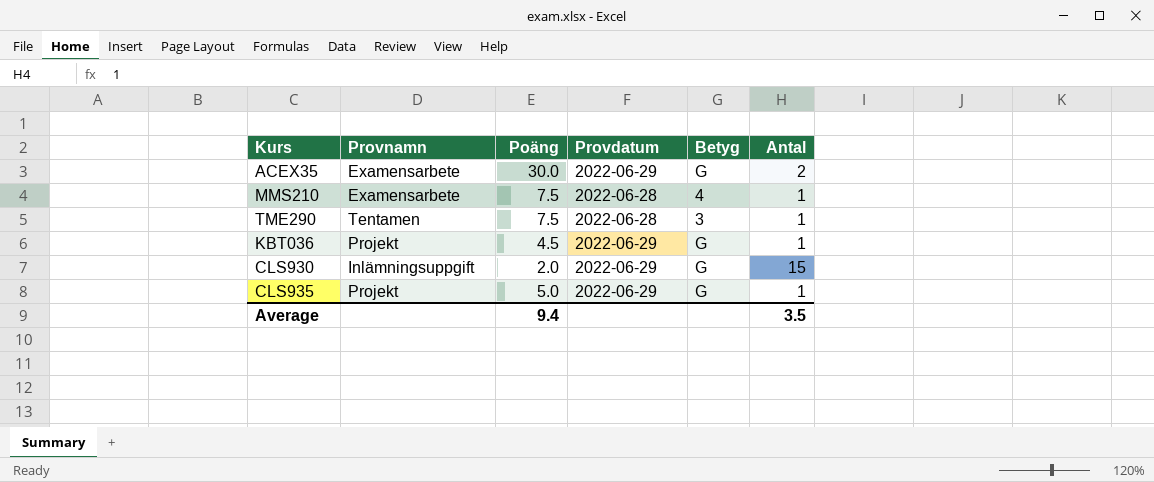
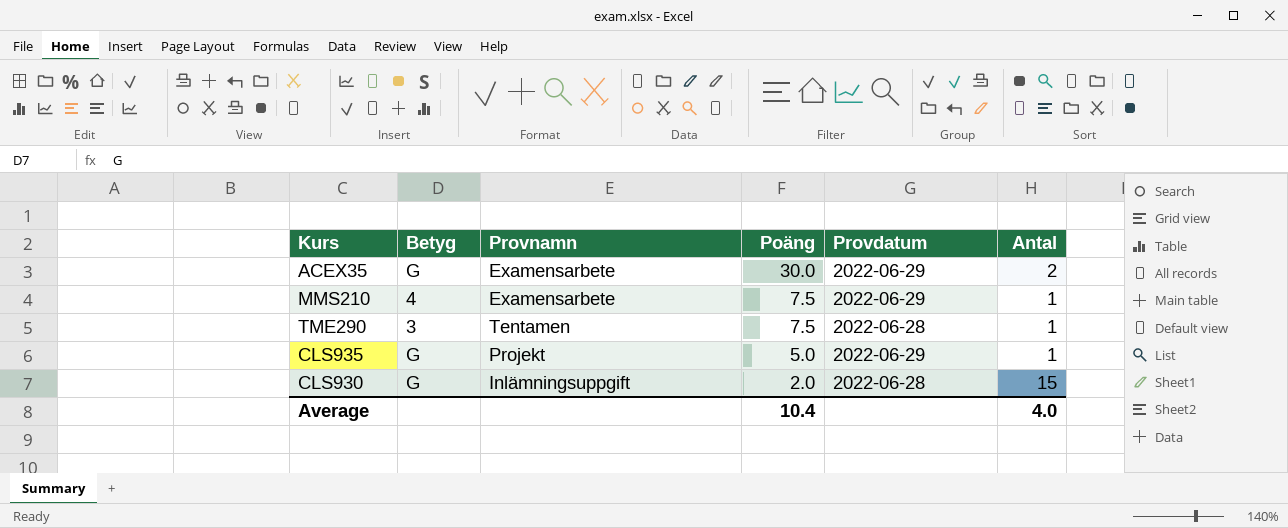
row order: none -> Poäng descending
column Betyg | position: 5 -> 2
row KBT036: Projekt | 4.5 | 2022-06-29 | G | 1 -> none
MMS210 | Provdatum: 2022-06-28 -> 2022-06-29
CLS930 | Provdatum: 2022-06-29 -> 2022-06-28
Average | Poäng: 9.4 -> 10.4
Average | Antal: 3.5 -> 4.0

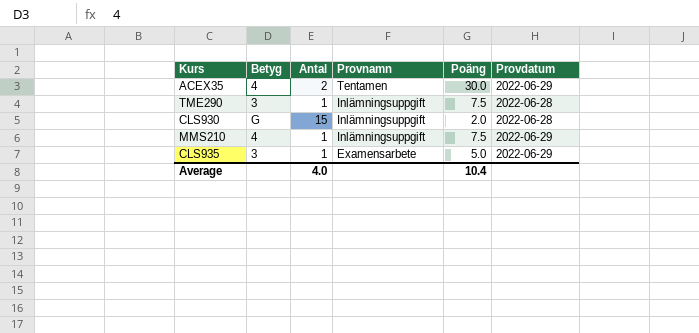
row order: Poäng descending -> Provnamn descending
column Antal | position: 6 -> 3
ACEX35 | Betyg: G -> 4
ACEX35 | Provnamn: Examensarbete -> Tentamen
TME290 | Provnamn: Tentamen -> Inlämningsuppgift
MMS210 | Provnamn: Examensarbete -> Inlämningsuppgift
CLS935 | Betyg: G -> 3
CLS935 | Provnamn: Projekt -> Examensarbete

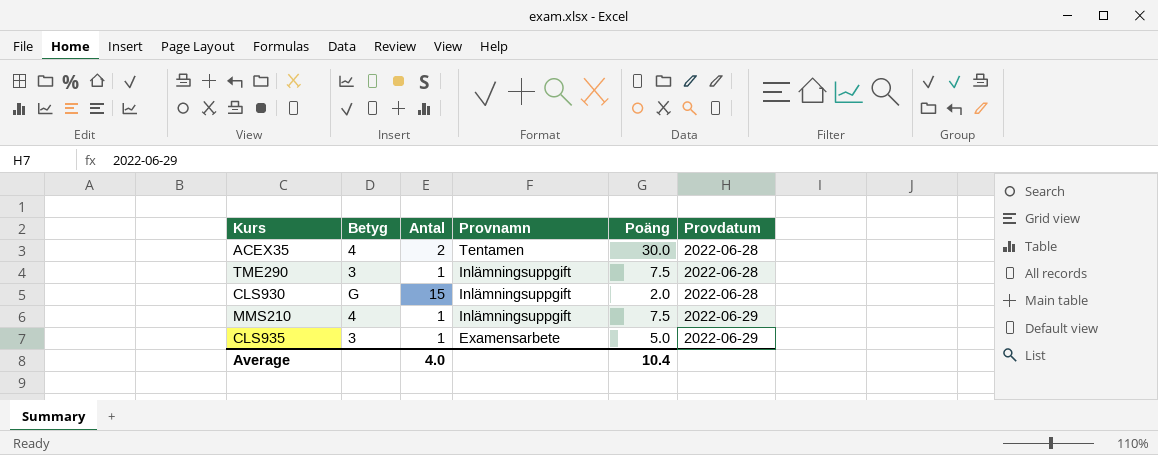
ACEX35 | Provdatum: 2022-06-29 -> 2022-06-28

